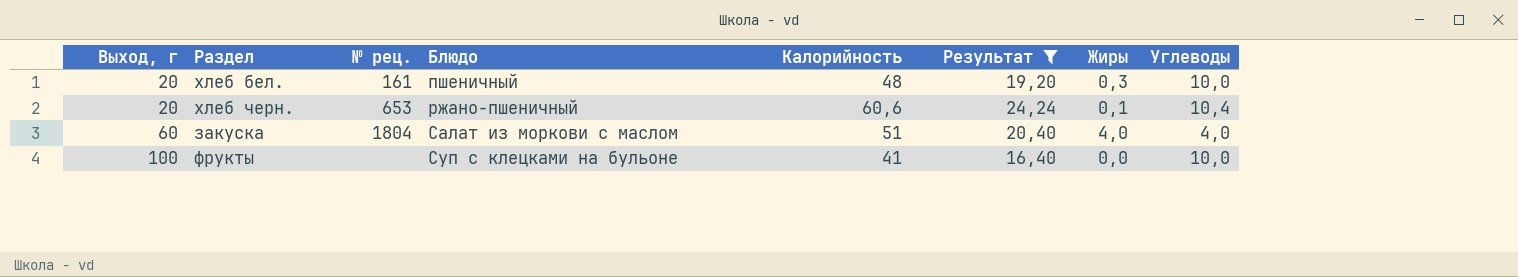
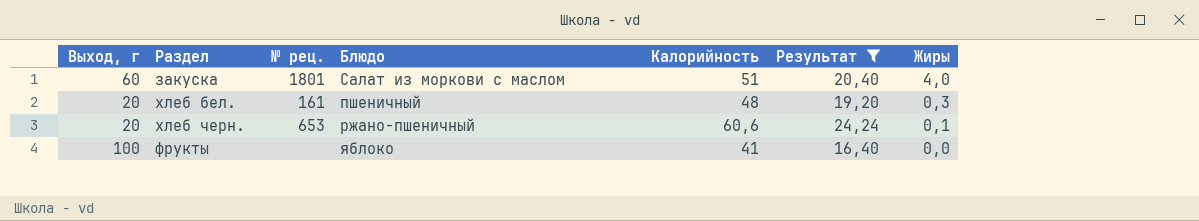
row order: Выход, г ascending -> Жиры descending
column Углеводы | position: 8 -> none
закуска | № рец.: 1804 -> 1801
фрукты | Блюдо: Суп с клецками на бульоне -> яблоко

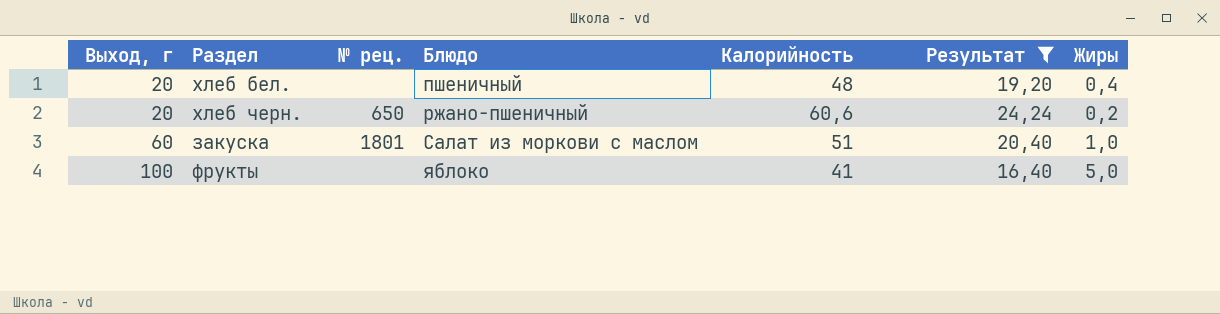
row order: Жиры descending -> Выход, г ascending
хлеб бел. | № рец.: 161 -> none
хлеб бел. | Жиры: 0,3 -> 0,4
хлеб черн. | № рец.: 653 -> 650
хлеб черн. | Жиры: 0,1 -> 0,2
закуска | Жиры: 4,0 -> 1,0
фрукты | Жиры: 0,0 -> 5,0

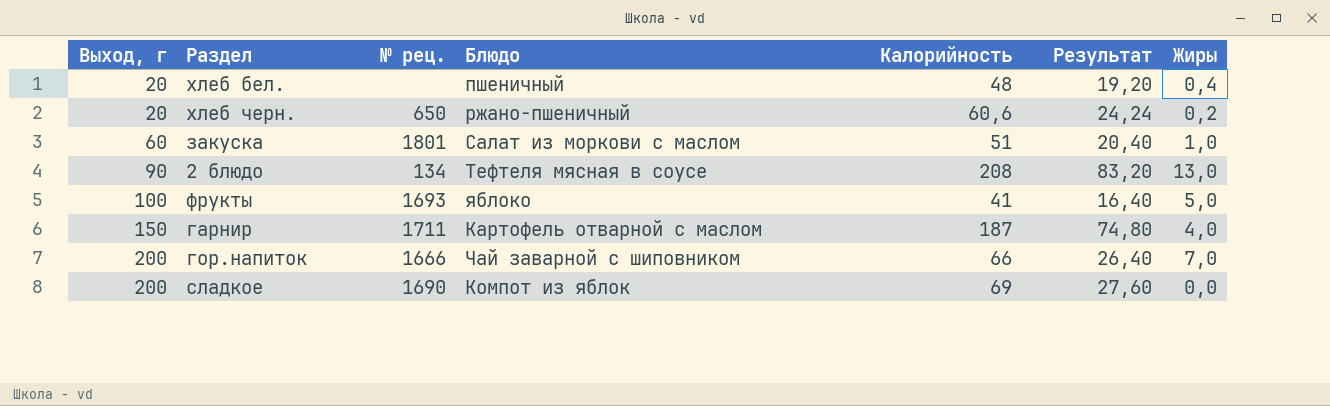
filter: Результат <= 24,24 -> none
фрукты | № рец.: none -> 1693

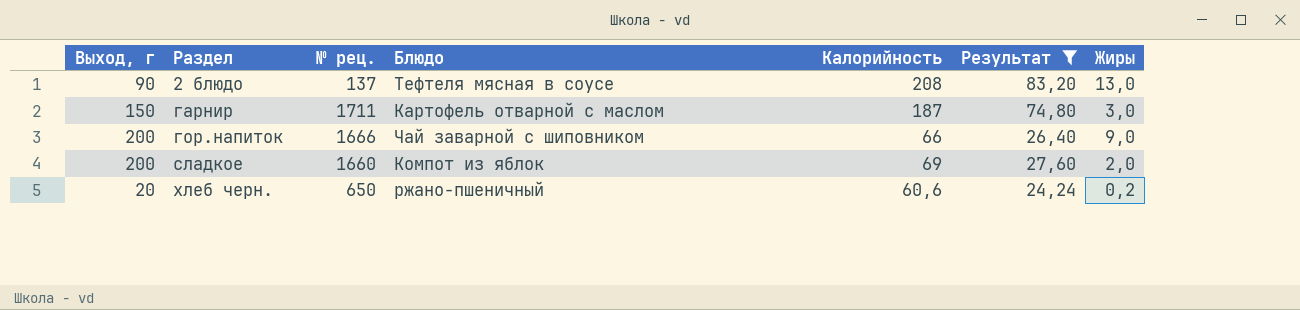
filter: none -> Результат >= 24,24
row order: Выход, г ascending -> Раздел ascending
2 блюдо | № рец.: 134 -> 137
гарнир | Жиры: 4,0 -> 3,0
гор.напиток | Жиры: 7,0 -> 9,0
сладкое | № рец.: 1690 -> 1660
сладкое | Жиры: 0,0 -> 2,0

